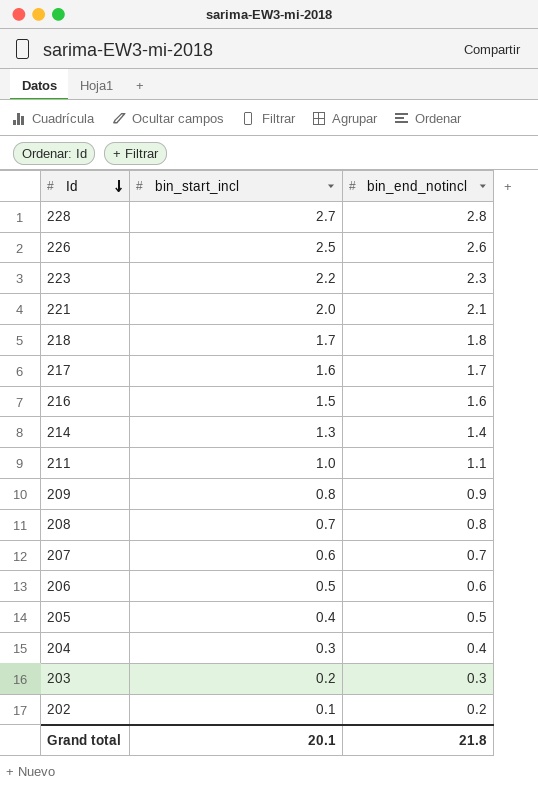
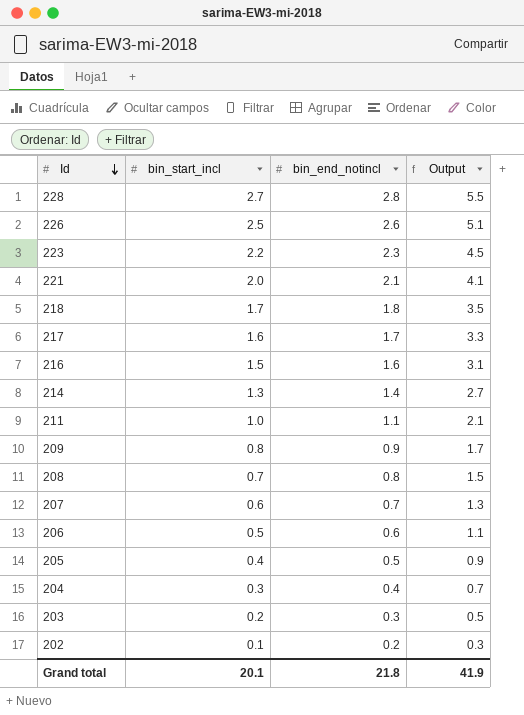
column Output | formula: none -> [bin_start_incl] + [bin_end_notincl]

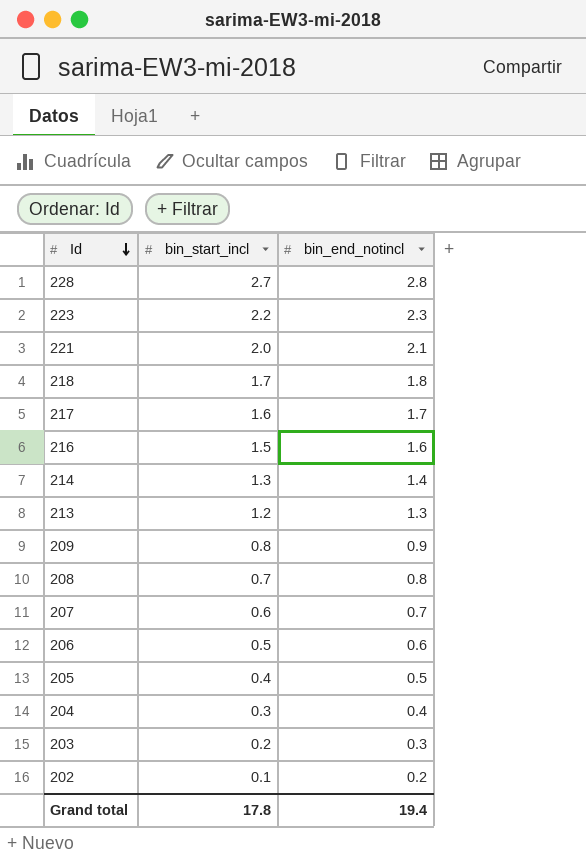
column Output | formula: [bin_start_incl] + [bin_end_notincl] -> none
row 226: 2.5 | 2.6 | 5.1 -> none
row 211: 1.0 | 1.1 | 2.1 -> none
row 213: none -> 1.2 | 1.3
Grand total | bin_start_incl: 20.1 -> 17.8
Grand total | bin_end_notincl: 21.8 -> 19.4

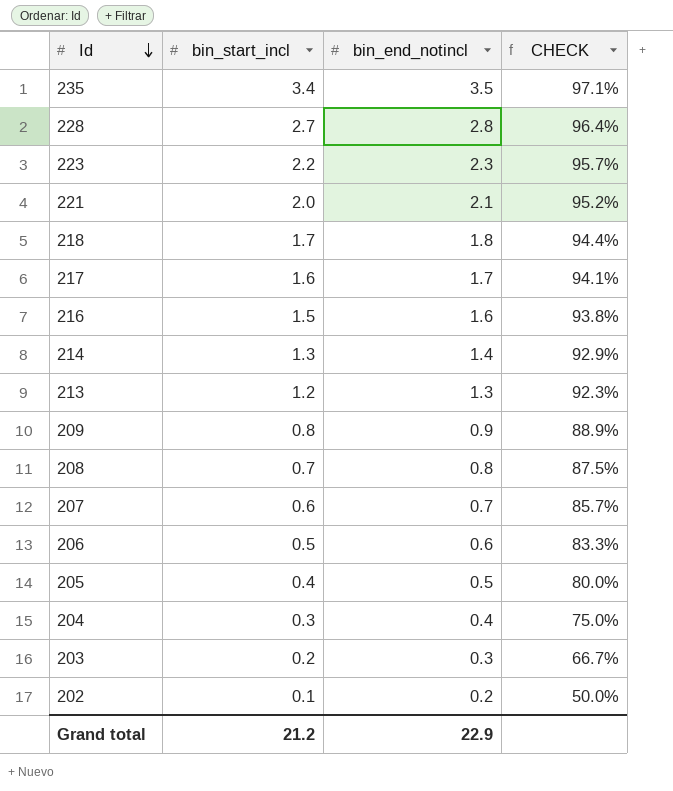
column CHECK | formula: none -> [bin_start_incl] / [bin_end_notincl]
row 235: none -> 3.4 | 3.5 | 97.1%
Grand total | bin_start_incl: 17.8 -> 21.2
Grand total | bin_end_notincl: 19.4 -> 22.9

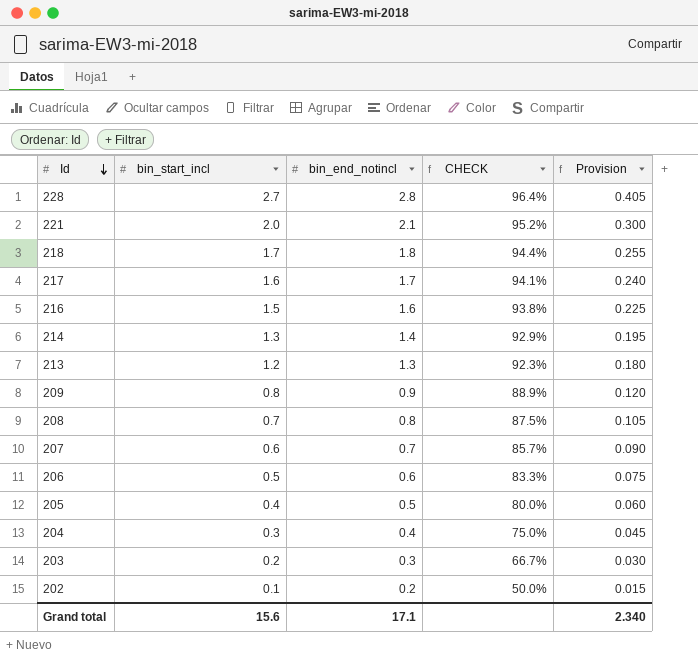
column Provision | formula: none -> [bin_start_incl] * 0.15
row 235: 3.4 | 3.5 | 97.1% -> none
row 223: 2.2 | 2.3 | 95.7% -> none
Grand total | bin_start_incl: 21.2 -> 15.6
Grand total | bin_end_notincl: 22.9 -> 17.1

